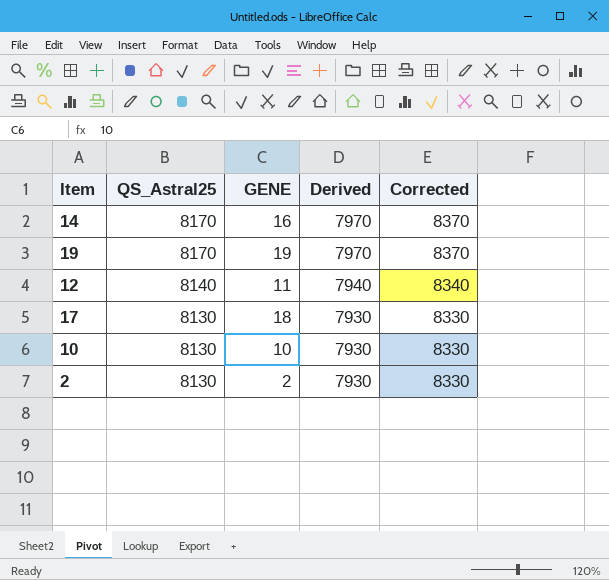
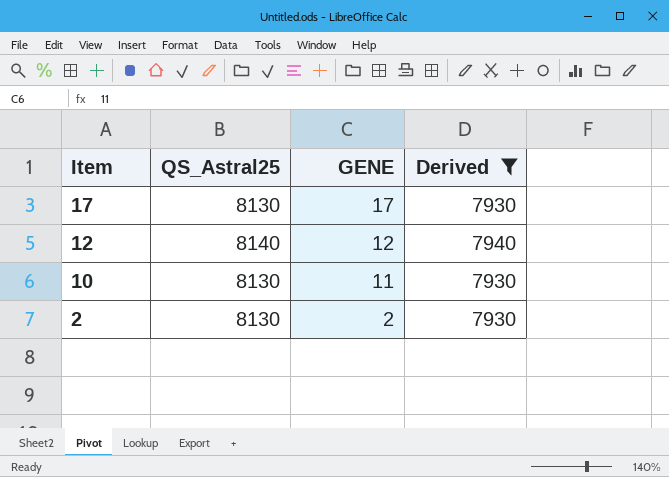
filter: none -> Derived != 7970
row order: QS_Astral25 descending -> Item descending
column Corrected | formula: [QS_Astral25] + 200 -> none
17 | GENE: 18 -> 17
12 | GENE: 11 -> 12
10 | GENE: 10 -> 11

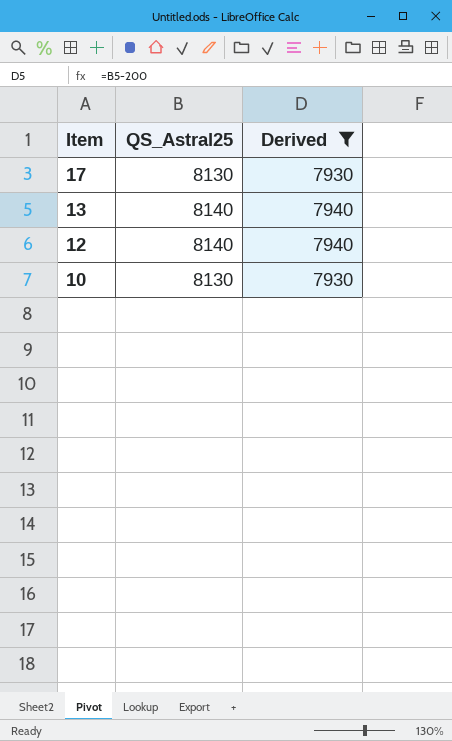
column GENE | position: 3 -> none
row 2: 8130 | 2 | 7930 -> none
row 13: none -> 8140 | 7940

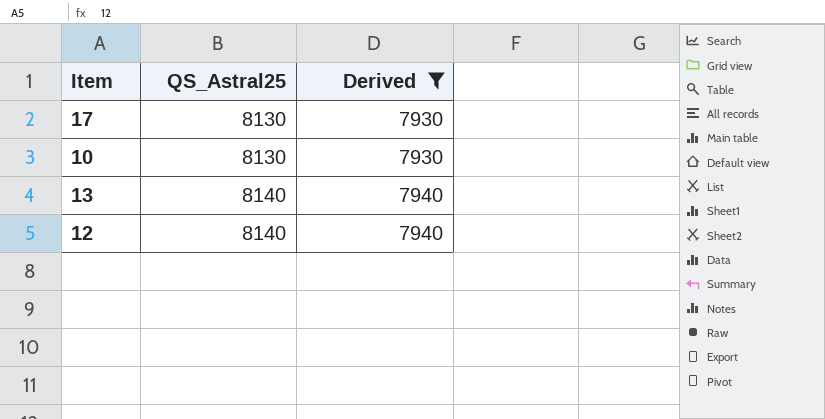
row order: Item descending -> QS_Astral25 ascending

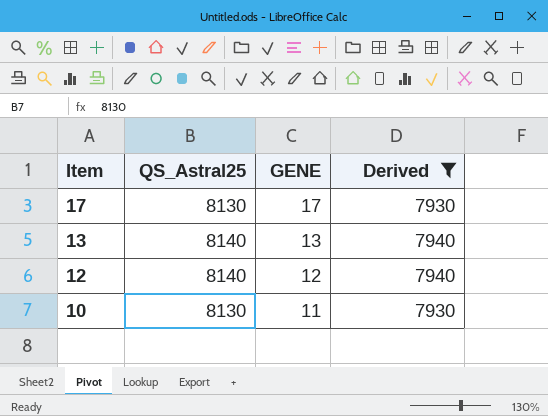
row order: QS_Astral25 ascending -> Item descending
column GENE | position: none -> 3

